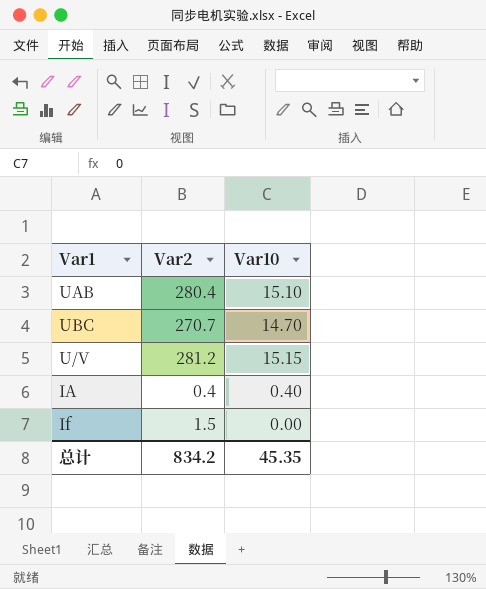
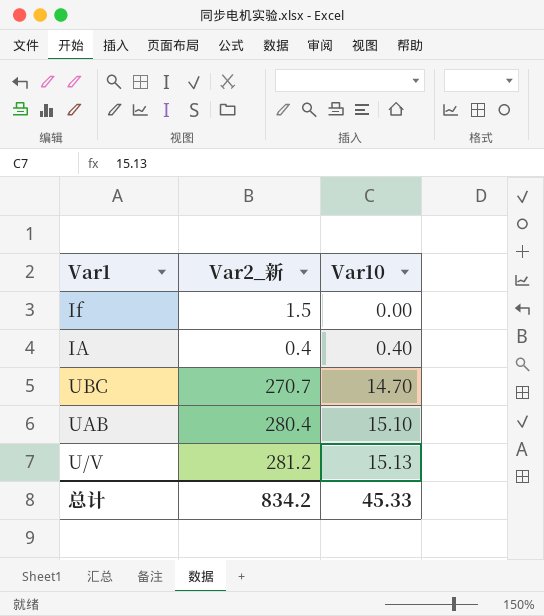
row order: none -> Var10 ascending
column name: Var2 -> Var2_新
U/V | Var10: 15.15 -> 15.13
总计 | Var10: 45.35 -> 45.33

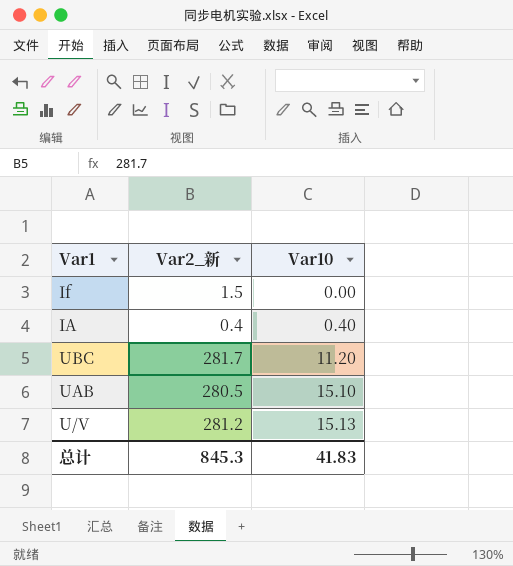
UBC | Var2_新: 270.7 -> 281.7
UBC | Var10: 14.70 -> 11.20
UAB | Var2_新: 280.4 -> 280.5
总计 | Var2_新: 834.2 -> 845.3
总计 | Var10: 45.33 -> 41.83

